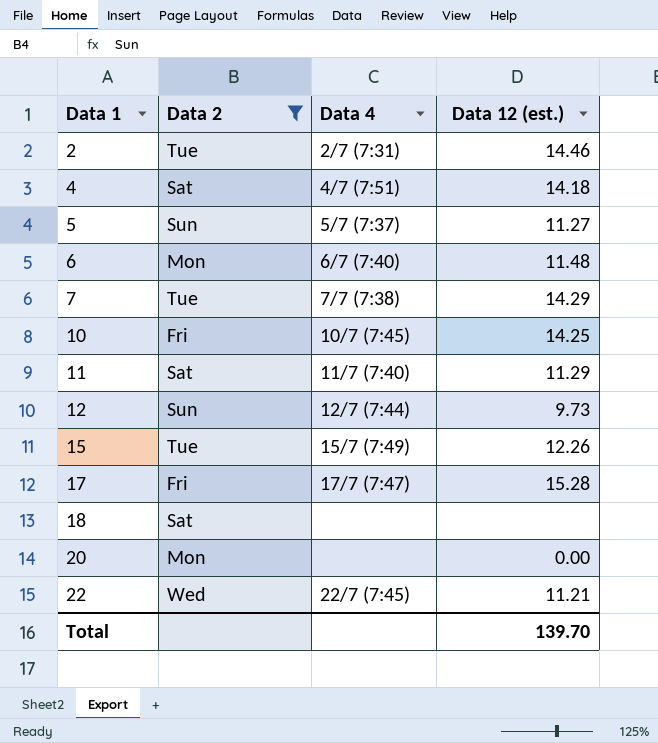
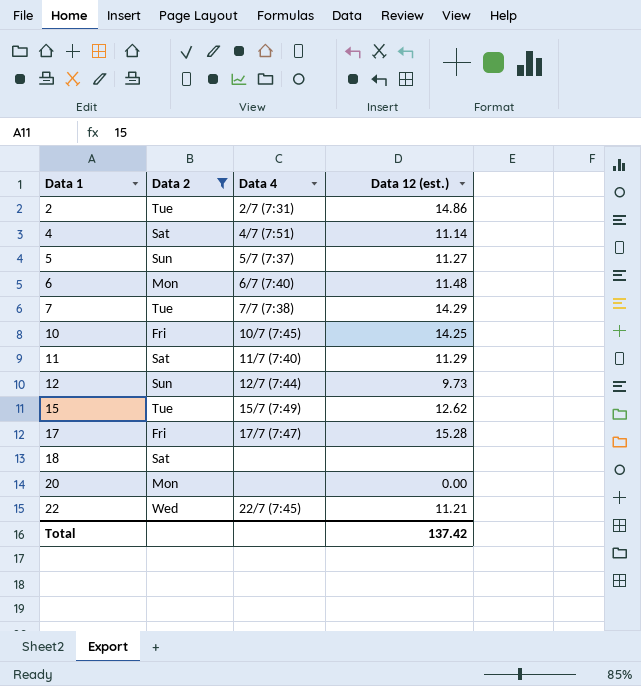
2 | Data 12 (est.): 14.46 -> 14.86
4 | Data 12 (est.): 14.18 -> 11.14
15 | Data 12 (est.): 12.26 -> 12.62
Total | Data 12 (est.): 139.70 -> 137.42

